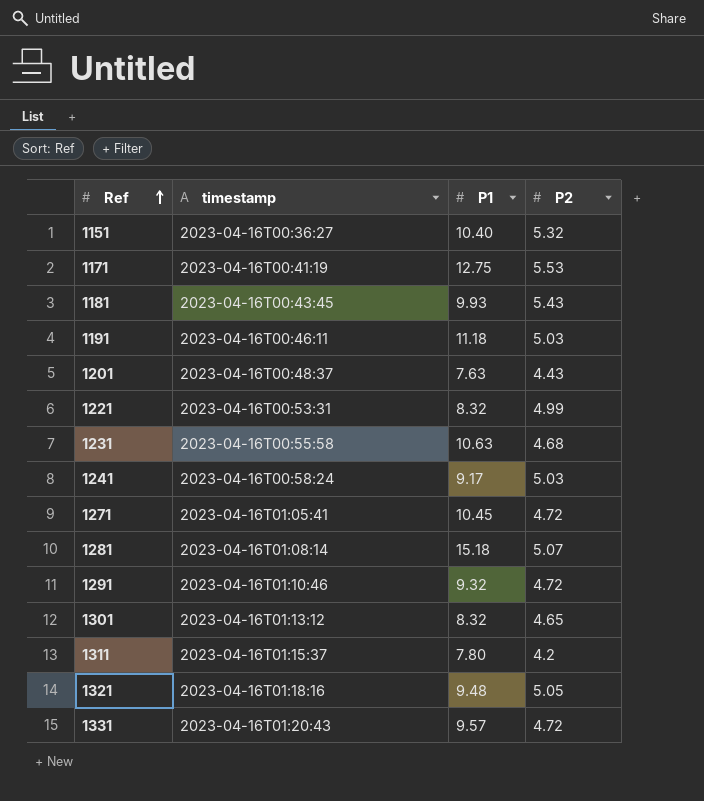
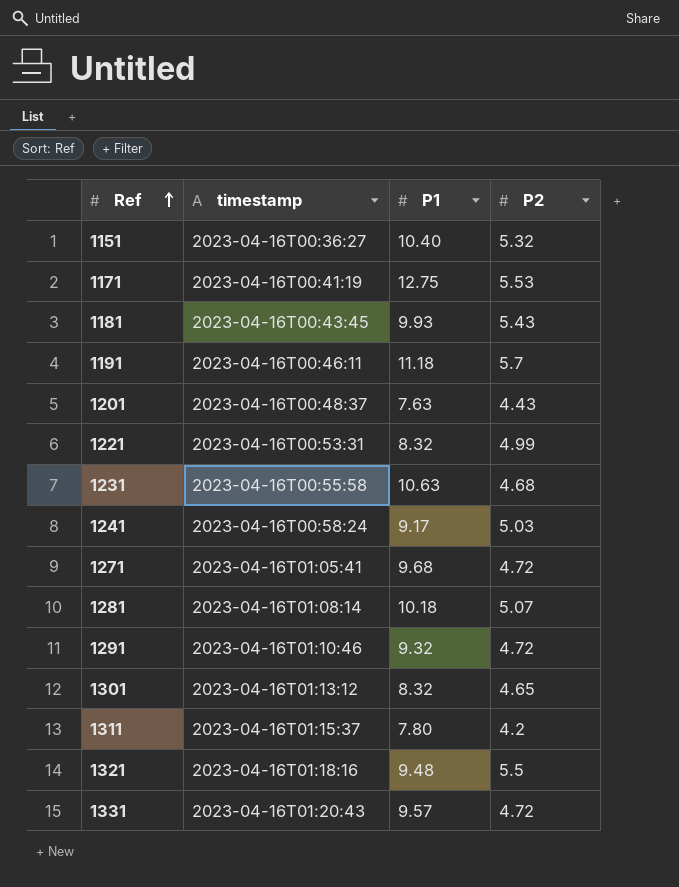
1191 | P2: 5.03 -> 5.7
1271 | P1: 10.45 -> 9.68
1281 | P1: 15.18 -> 10.18
1321 | P2: 5.05 -> 5.5

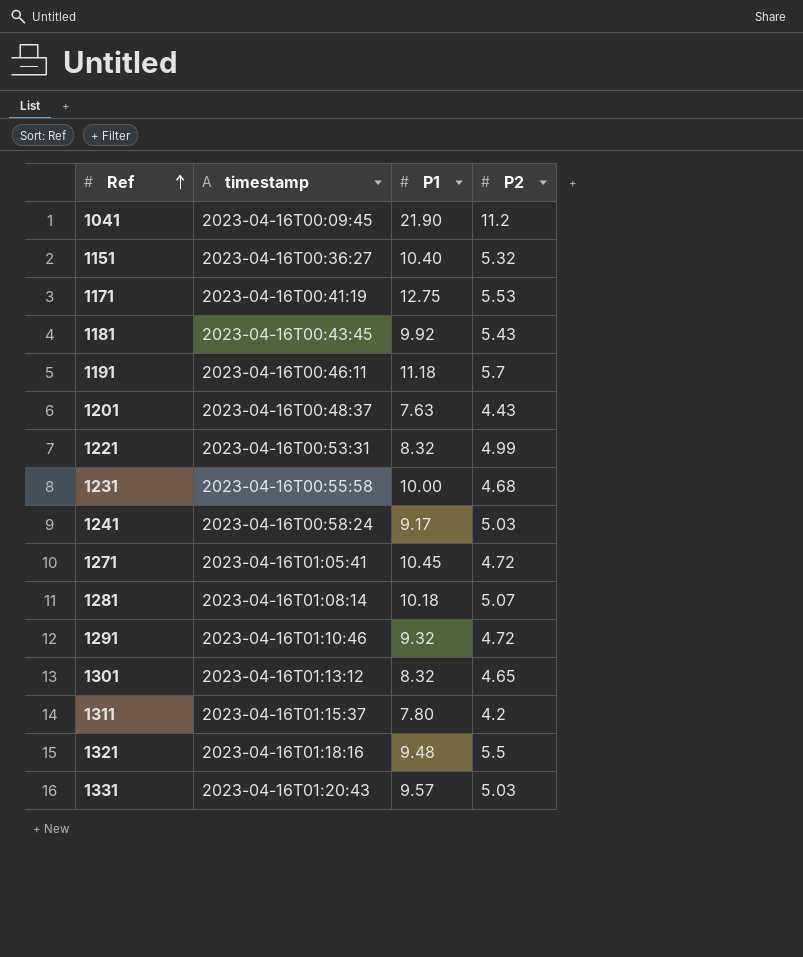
row 1041: none -> 2023-04-16T00:09:45 | 21.90 | 11.2
1181 | P1: 9.93 -> 9.92
1231 | P1: 10.63 -> 10.00
1271 | P1: 9.68 -> 10.45
1331 | P2: 4.72 -> 5.03

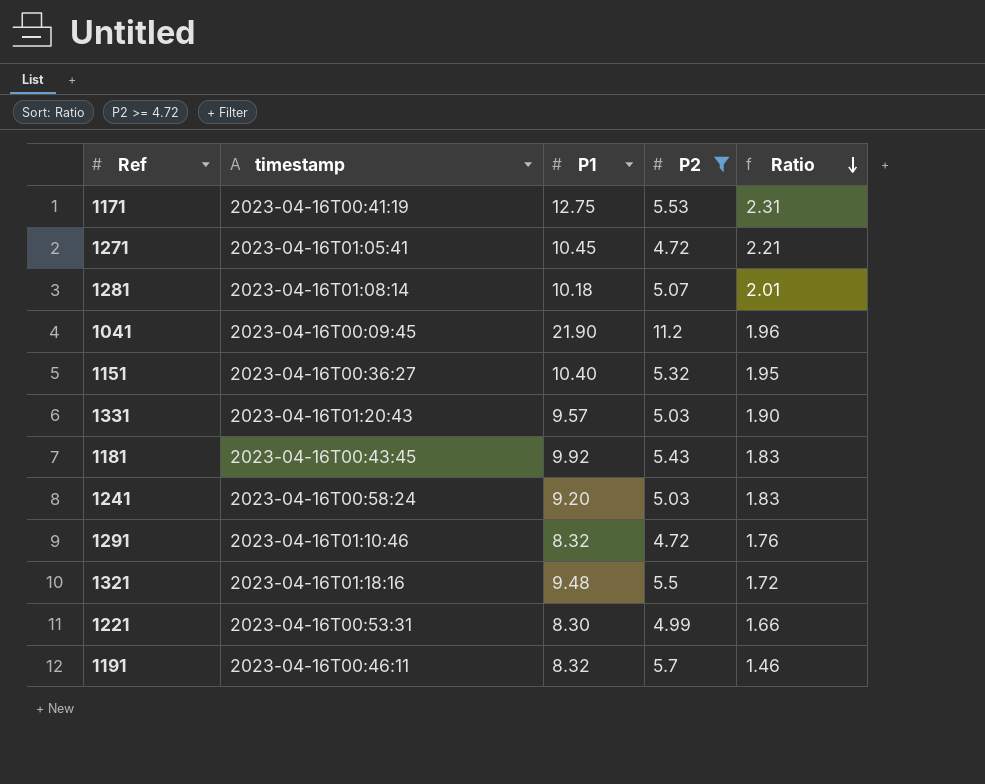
filter: none -> P2 >= 4.72
row order: Ref ascending -> Ratio descending
column Ratio | formula: none -> [P1] / [P2]
1241 | P1: 9.17 -> 9.20
1291 | P1: 9.32 -> 8.32
1221 | P1: 8.32 -> 8.30
1191 | P1: 11.18 -> 8.32

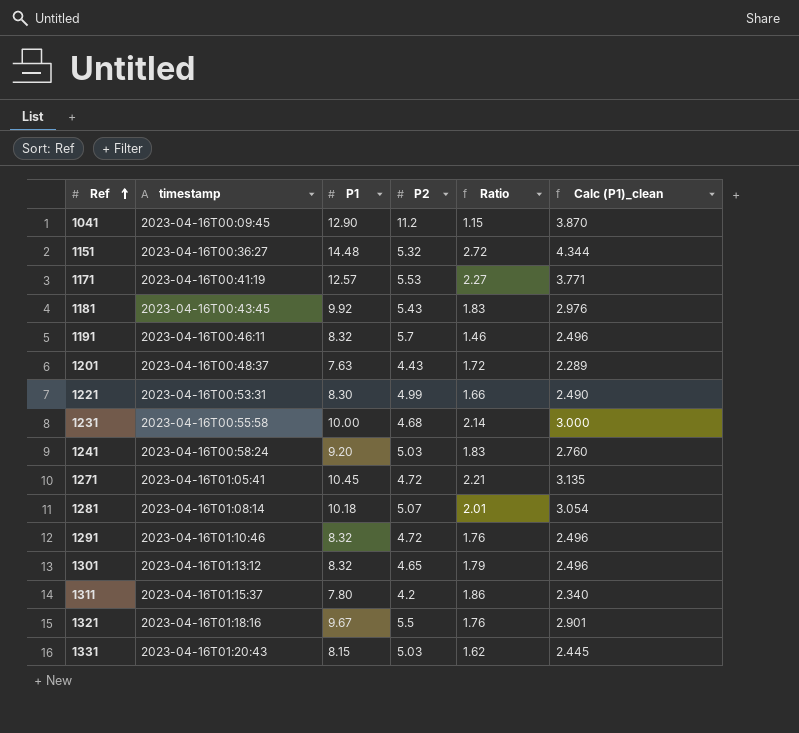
filter: P2 >= 4.72 -> none
row order: Ratio descending -> Ref ascending
column Calc (P1)_clean | formula: none -> [P1] * 0.3
1041 | P1: 21.90 -> 12.90
1041 | Ratio: 1.96 -> 1.15
1151 | P1: 10.40 -> 14.48
1151 | Ratio: 1.95 -> 2.72
1171 | P1: 12.75 -> 12.57
1171 | Ratio: 2.31 -> 2.27
1321 | P1: 9.48 -> 9.67
1321 | Ratio: 1.72 -> 1.76
1331 | P1: 9.57 -> 8.15
1331 | Ratio: 1.90 -> 1.62

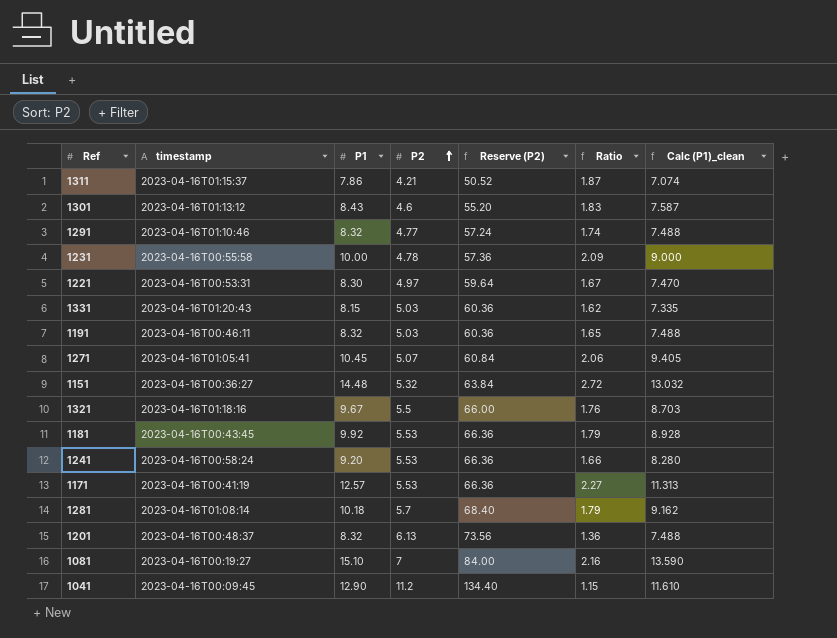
row order: Ref ascending -> P2 ascending
column Reserve (P2) | formula: none -> [P2] * 12
column Calc (P1)_clean | formula: [P1] * 0.3 -> [P1] * 0.9
1311 | P1: 7.80 -> 7.86
1311 | P2: 4.2 -> 4.21
1311 | Ratio: 1.86 -> 1.87
1301 | P1: 8.32 -> 8.43
1301 | P2: 4.65 -> 4.6
1301 | Ratio: 1.79 -> 1.83
1291 | P2: 4.72 -> 4.77
1291 | Ratio: 1.76 -> 1.74
1231 | P2: 4.68 -> 4.78
1231 | Ratio: 2.14 -> 2.09
1221 | P2: 4.99 -> 4.97
1221 | Ratio: 1.66 -> 1.67
1191 | P2: 5.7 -> 5.03
1191 | Ratio: 1.46 -> 1.65
1271 | P2: 4.72 -> 5.07
1271 | Ratio: 2.21 -> 2.06
1181 | P2: 5.43 -> 5.53
1181 | Ratio: 1.83 -> 1.79
1241 | P2: 5.03 -> 5.53
1241 | Ratio: 1.83 -> 1.66
1281 | P2: 5.07 -> 5.7
1281 | Ratio: 2.01 -> 1.79
1201 | P1: 7.63 -> 8.32
1201 | P2: 4.43 -> 6.13
1201 | Ratio: 1.72 -> 1.36
row 1081: none -> 2023-04-16T00:19:27 | 15.10 | 7 | 84.00 | 2.16 | 13.590

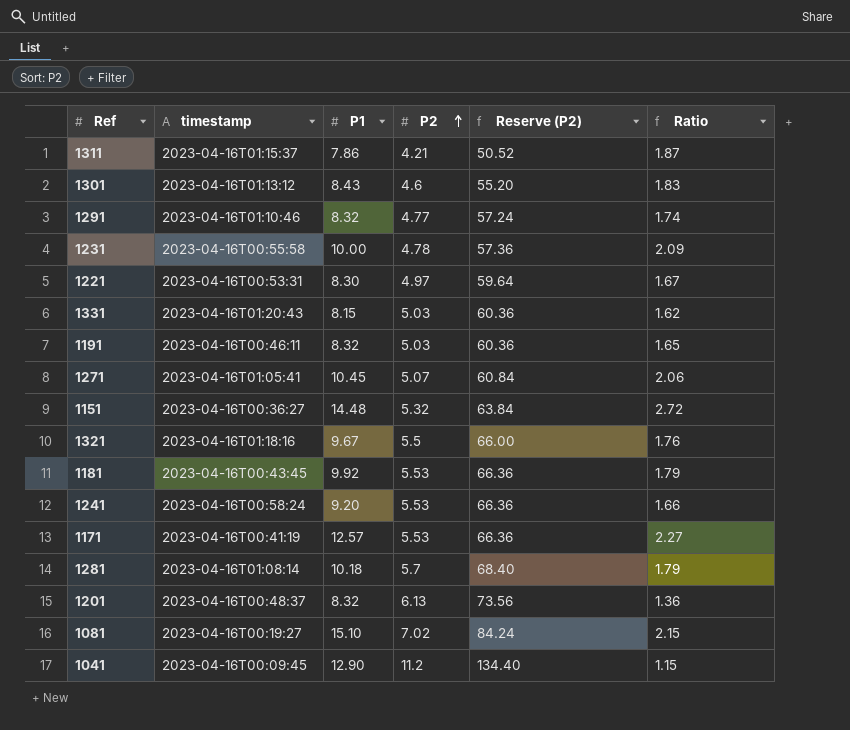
column Calc (P1)_clean | formula: [P1] * 0.9 -> none
1081 | P2: 7 -> 7.02
1081 | Reserve (P2): 84.00 -> 84.24
1081 | Ratio: 2.16 -> 2.15

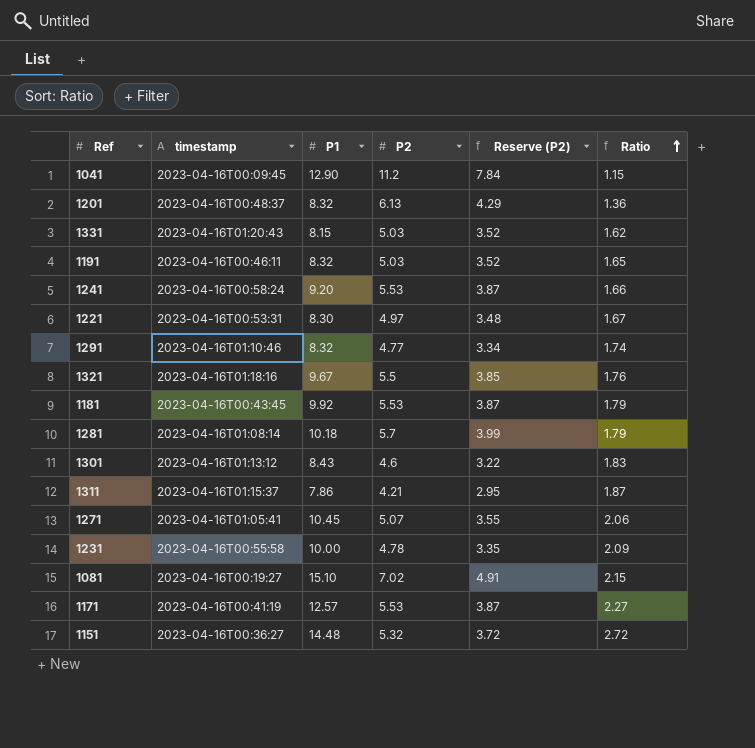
row order: P2 ascending -> Ratio ascending
column Reserve (P2) | formula: [P2] * 12 -> [P2] * 0.7

